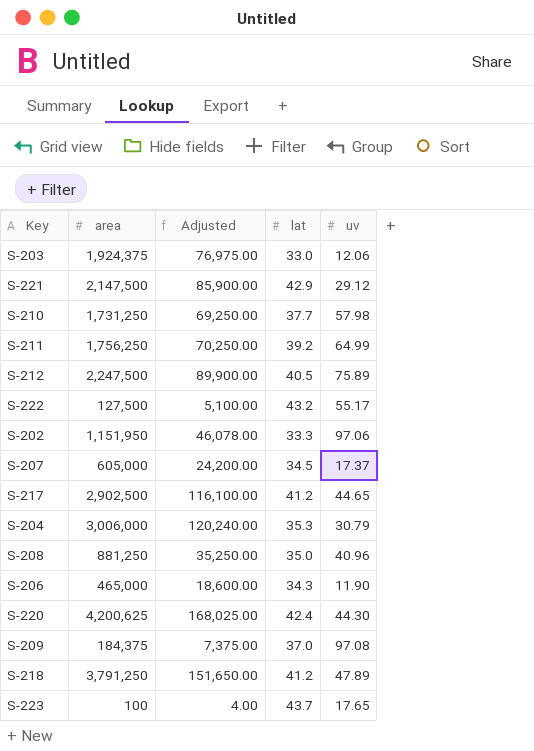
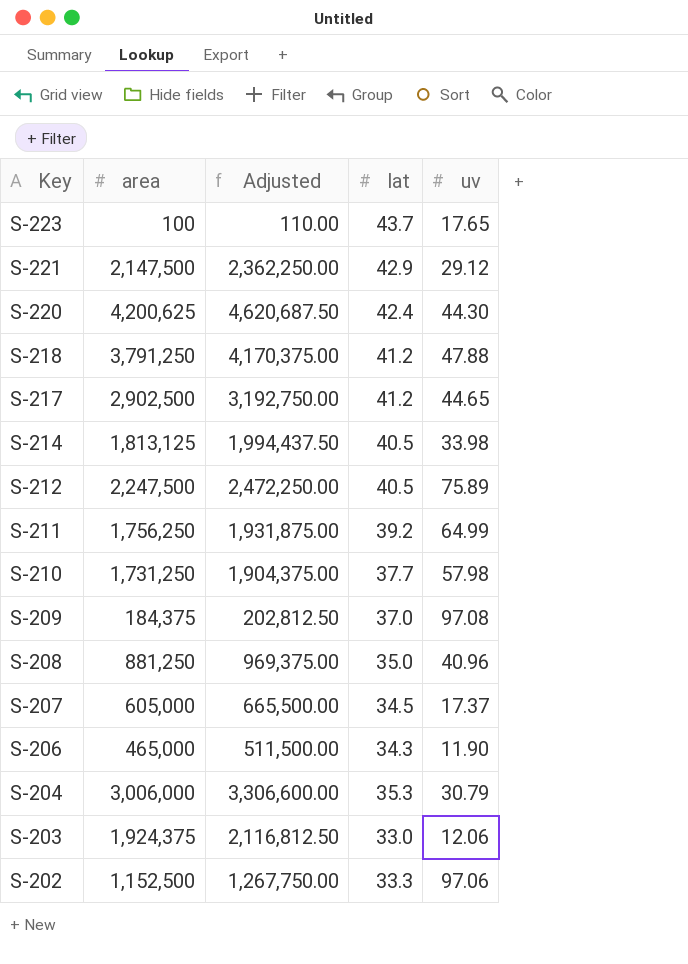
row order: none -> Key descending
column Adjusted | formula: [area] * 0.04 -> [area] * 1.1
row S-222: 127,500 | 5,100.00 | 43.2 | 55.17 -> none
S-218 | uv: 47.89 -> 47.88
row S-214: none -> 1,813,125 | 1,994,437.50 | 40.5 | 33.98
S-202 | area: 1,151,950 -> 1,152,500

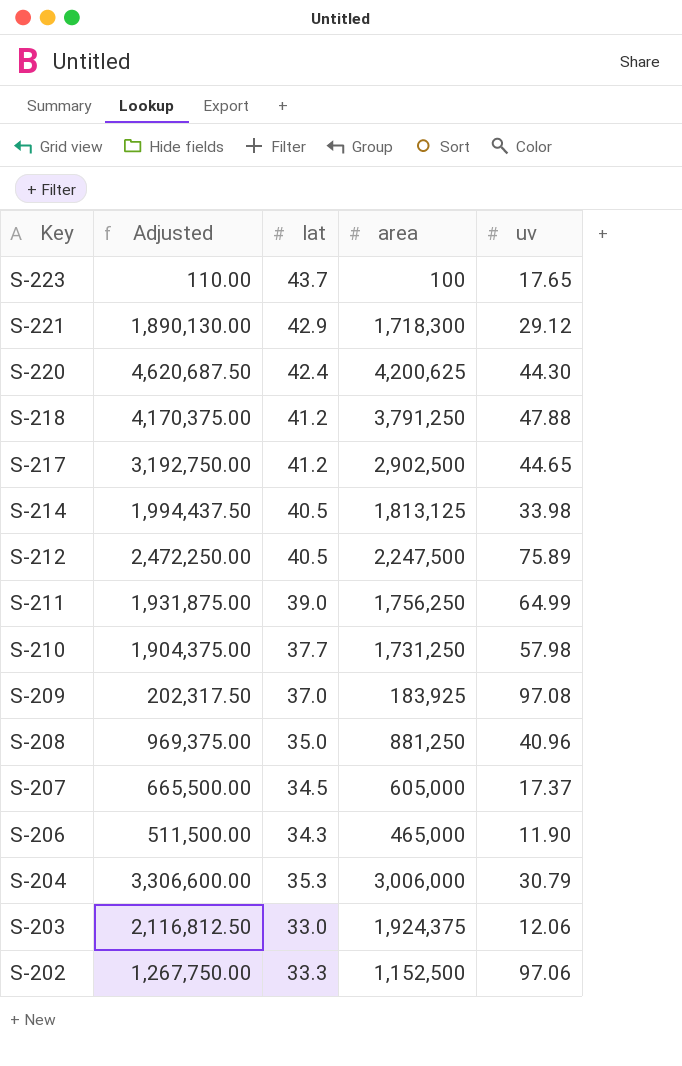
column area | position: 2 -> 4
S-221 | Adjusted: 2,362,250.00 -> 1,890,130.00
S-221 | area: 2,147,500 -> 1,718,300
S-211 | lat: 39.2 -> 39.0
S-209 | Adjusted: 202,812.50 -> 202,317.50
S-209 | area: 184,375 -> 183,925

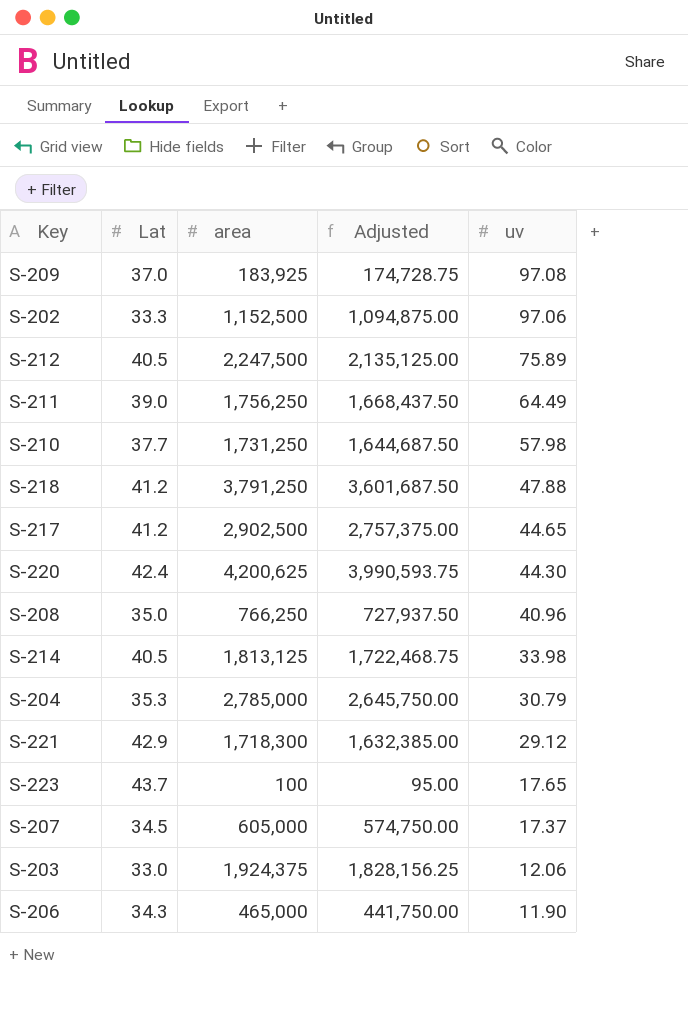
row order: Key descending -> uv descending
column name: lat -> Lat
column Adjusted | formula: [area] * 1.1 -> [area] * 0.95
column Adjusted | position: 2 -> 4
S-211 | uv: 64.99 -> 64.49
S-208 | area: 881,250 -> 766,250
S-204 | area: 3,006,000 -> 2,785,000

